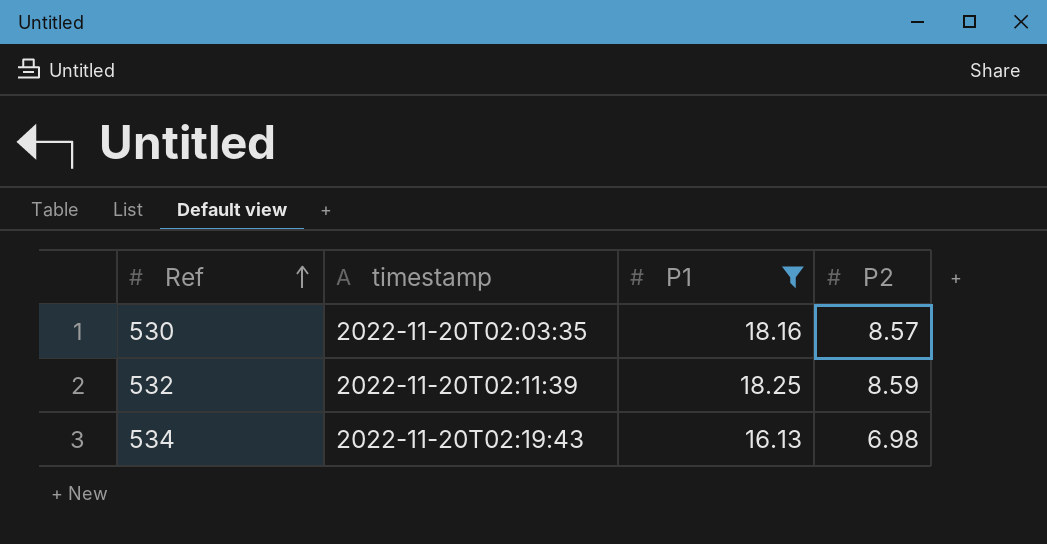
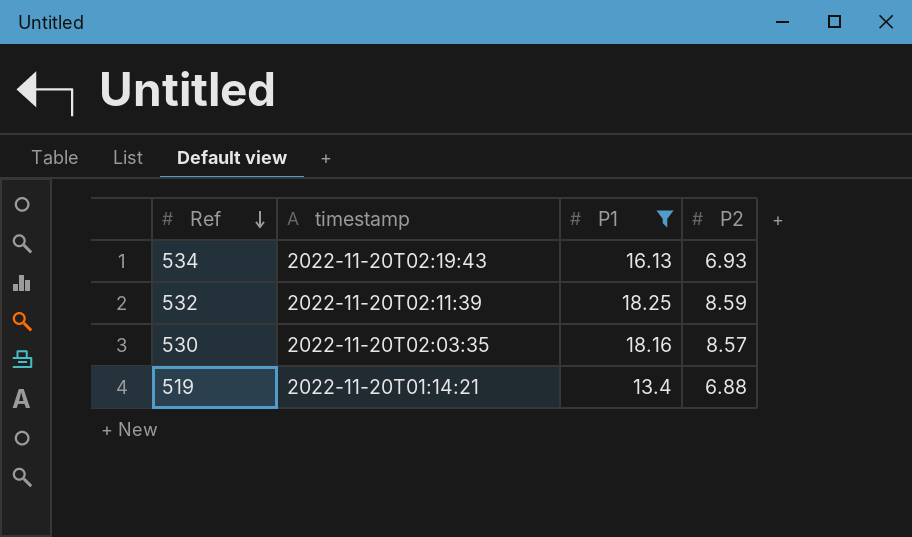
row order: Ref ascending -> Ref descending
534 | P2: 6.98 -> 6.93
row 519: none -> 2022-11-20T01:14:21 | 13.4 | 6.88

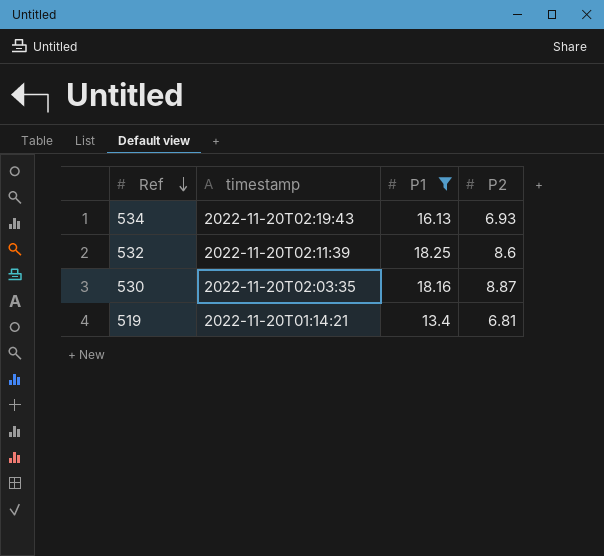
532 | P2: 8.59 -> 8.6
530 | P2: 8.57 -> 8.87
519 | P2: 6.88 -> 6.81

